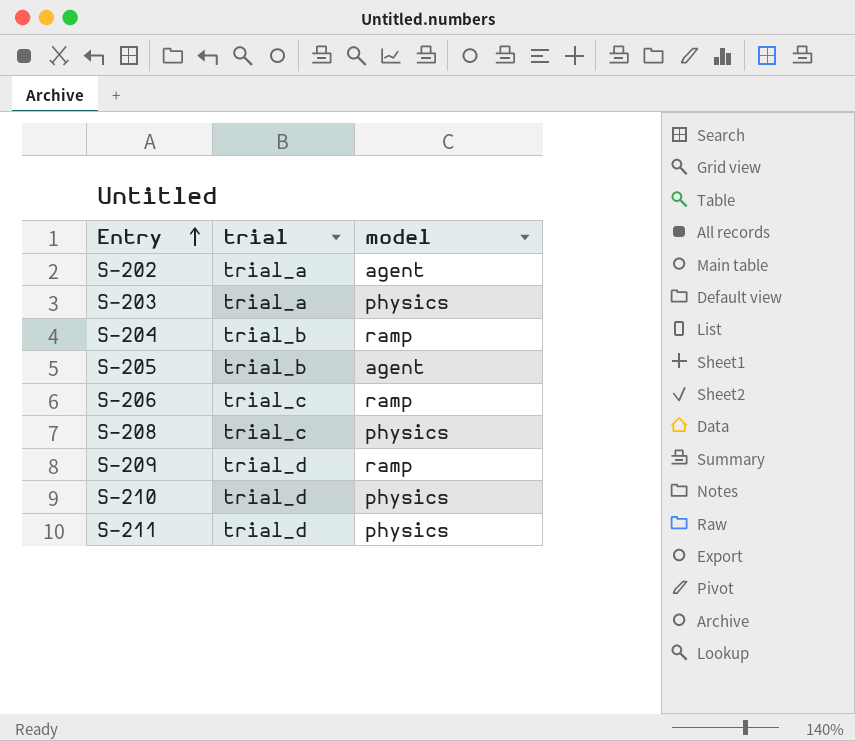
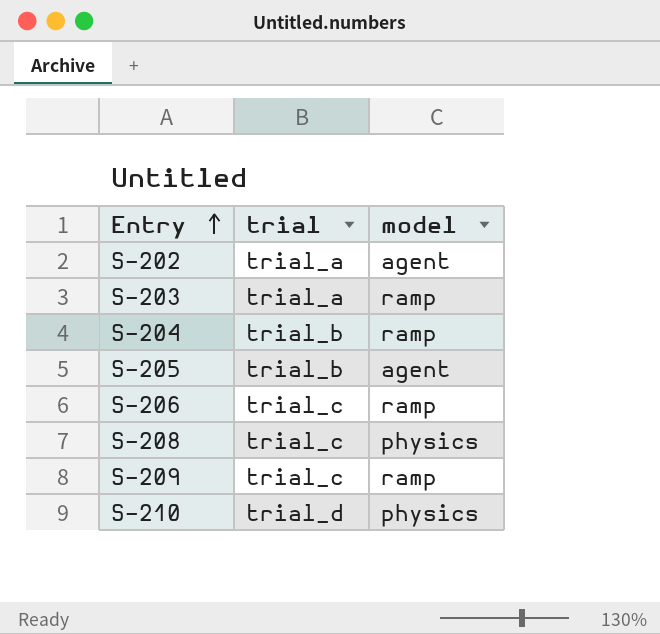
row S-211: trial_d | physics -> none
S-203 | model: physics -> ramp
S-209 | trial: trial_d -> trial_c

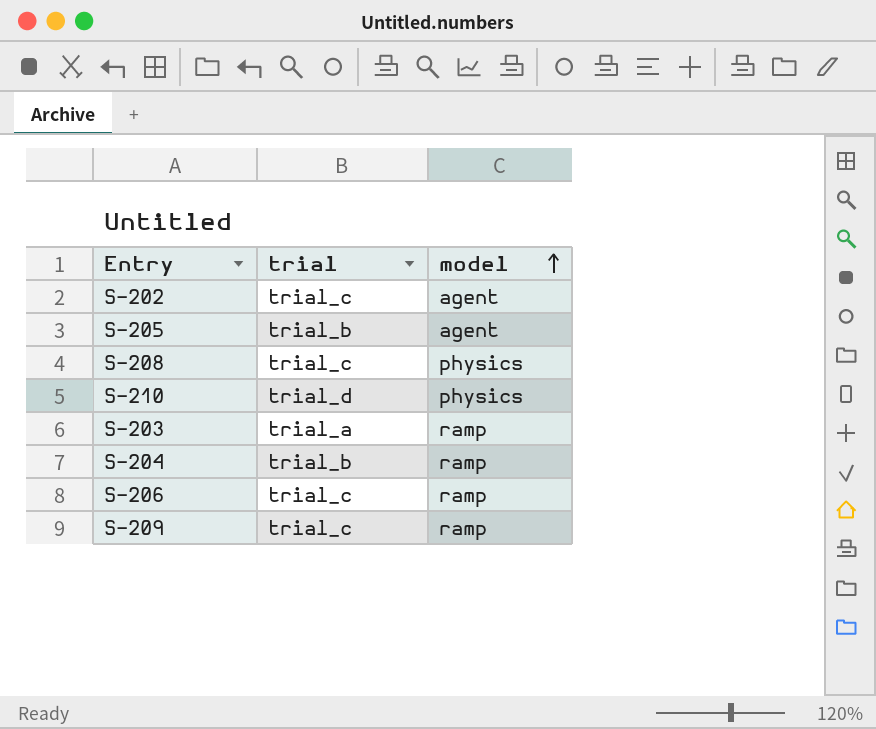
row order: Entry ascending -> model ascending
S-202 | trial: trial_a -> trial_c

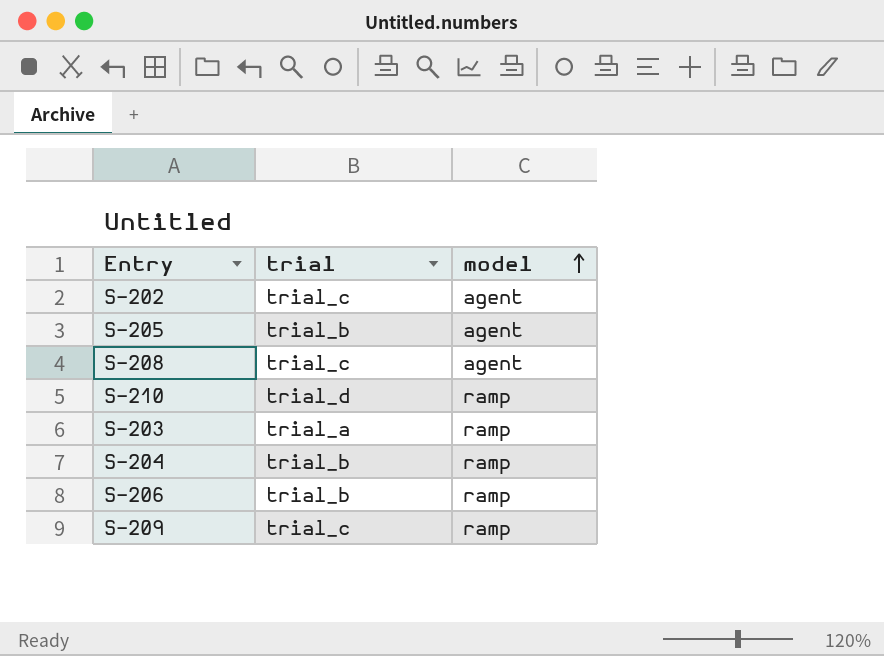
S-208 | model: physics -> agent
S-210 | model: physics -> ramp
S-206 | trial: trial_c -> trial_b

